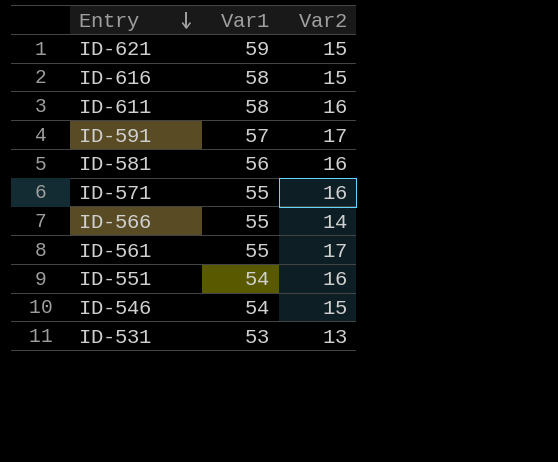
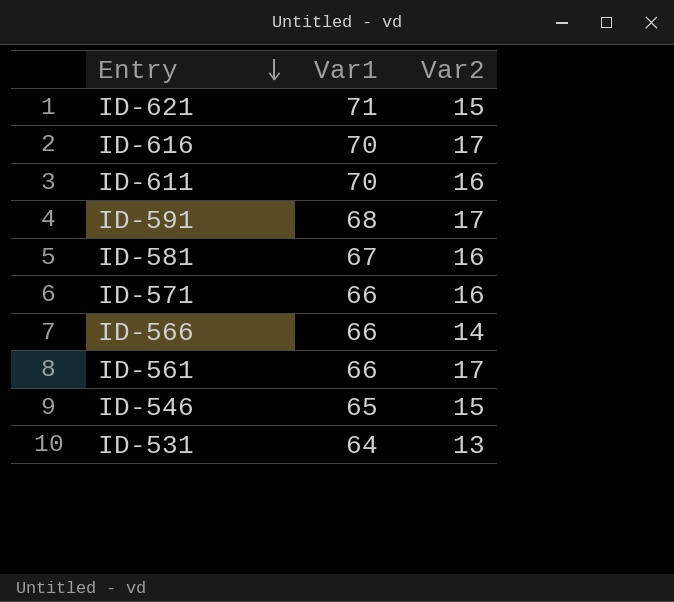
row ID-551: 54 | 16 -> none
ID-621 | Var1: 59 -> 71
ID-616 | Var1: 58 -> 70
ID-616 | Var2: 15 -> 17
ID-611 | Var1: 58 -> 70
ID-591 | Var1: 57 -> 68
ID-581 | Var1: 56 -> 67
ID-571 | Var1: 55 -> 66
ID-566 | Var1: 55 -> 66
ID-561 | Var1: 55 -> 66
ID-546 | Var1: 54 -> 65
ID-531 | Var1: 53 -> 64

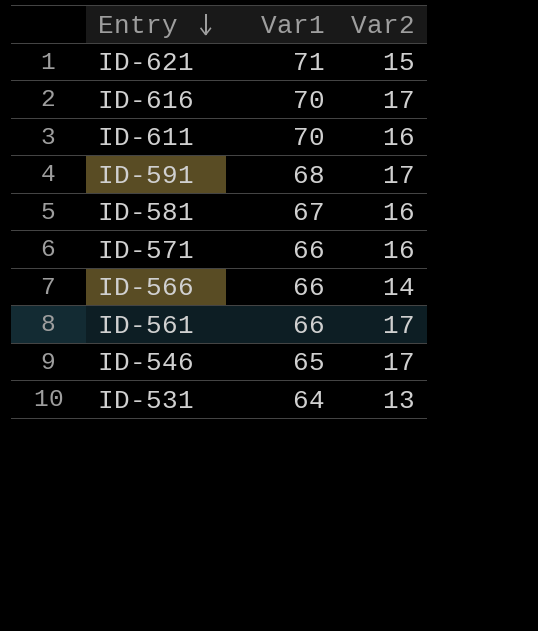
ID-546 | Var2: 15 -> 17

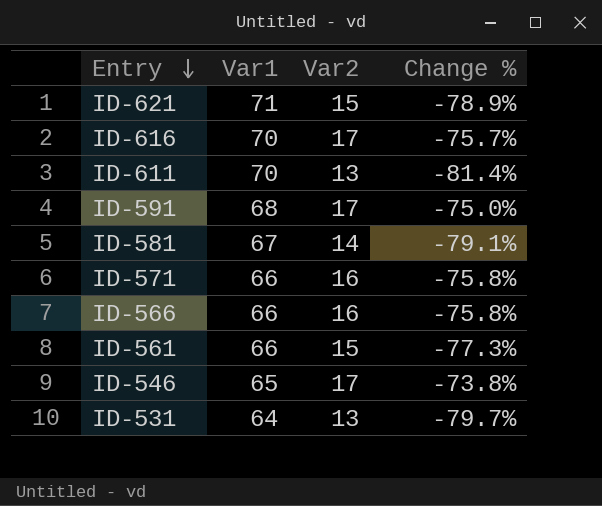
column Change % | formula: none -> ([Var2] - [Var1]) / [Var1]
ID-611 | Var2: 16 -> 13
ID-581 | Var2: 16 -> 14
ID-566 | Var2: 14 -> 16
ID-561 | Var2: 17 -> 15

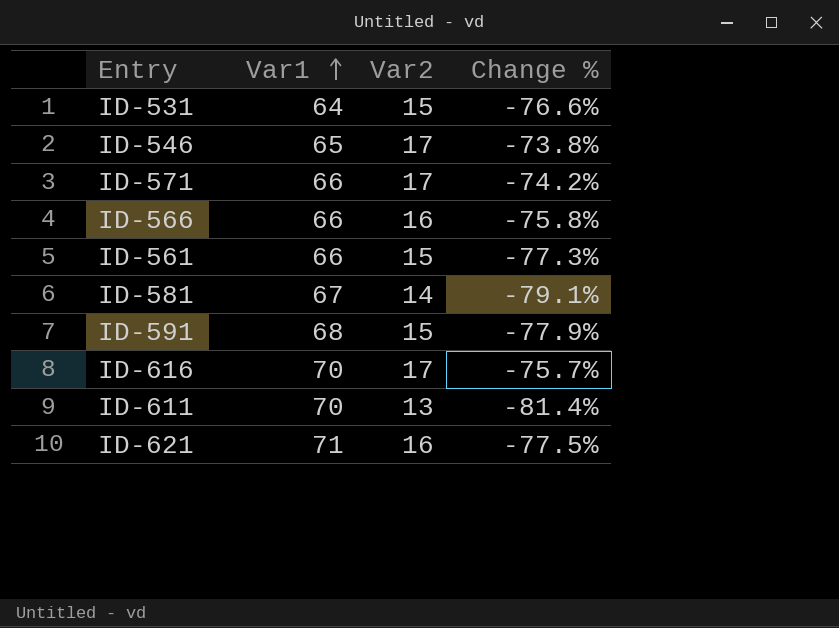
row order: Entry descending -> Var1 ascending
ID-531 | Var2: 13 -> 15
ID-531 | Change %: -79.7% -> -76.6%
ID-571 | Var2: 16 -> 17
ID-571 | Change %: -75.8% -> -74.2%
ID-591 | Var2: 17 -> 15
ID-591 | Change %: -75.0% -> -77.9%
ID-621 | Var2: 15 -> 16
ID-621 | Change %: -78.9% -> -77.5%

